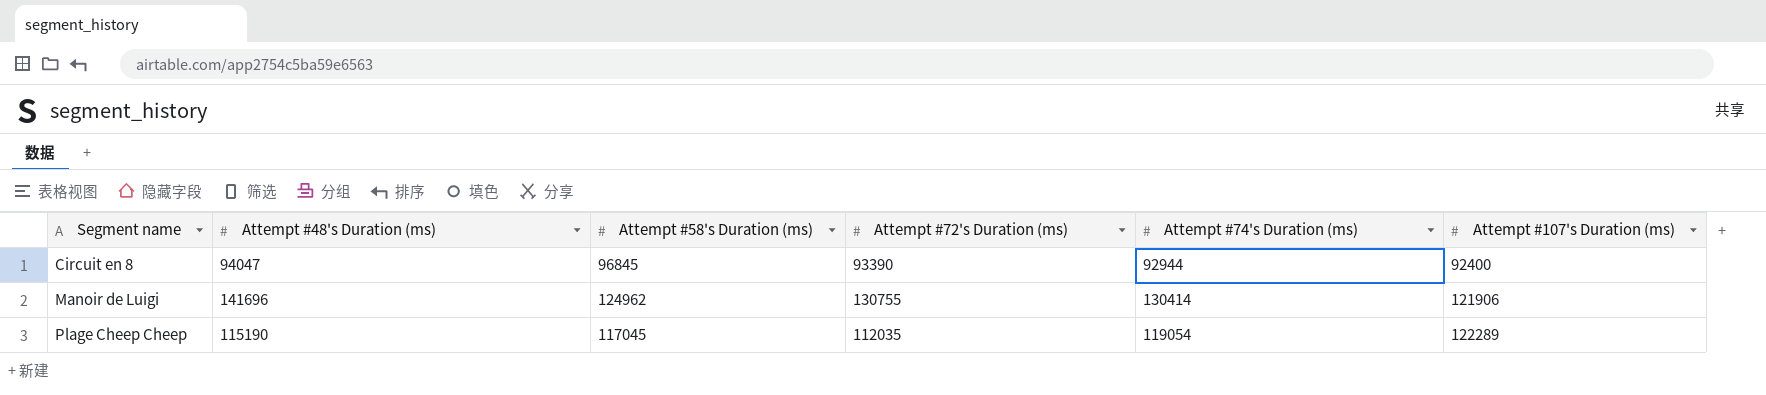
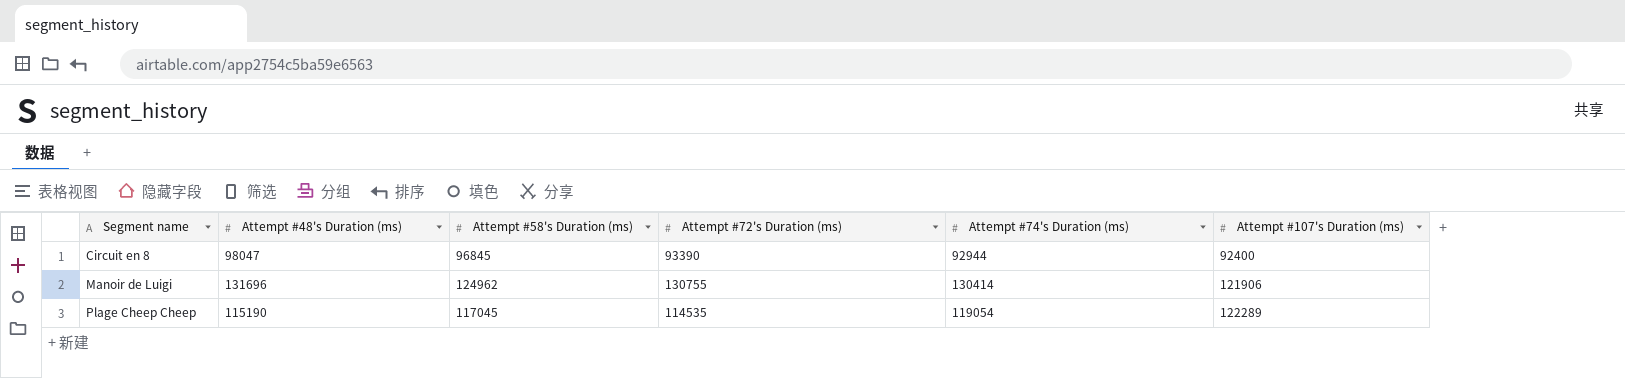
Circuit en 8 | Attempt #48's Duration (ms): 94047 -> 98047
Manoir de Luigi | Attempt #48's Duration (ms): 141696 -> 131696
Plage Cheep Cheep | Attempt #72's Duration (ms): 112035 -> 114535

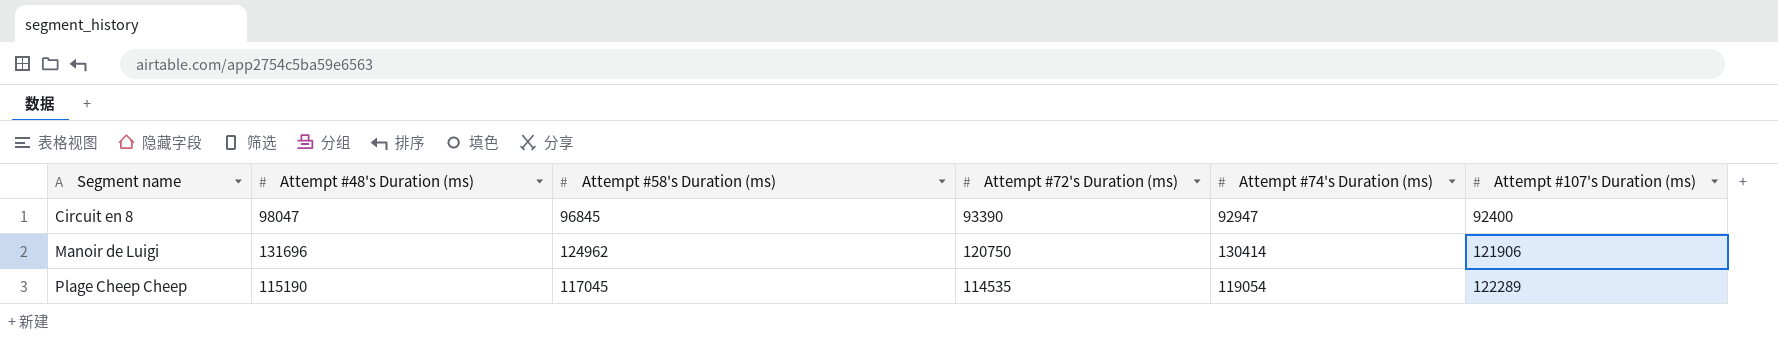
Circuit en 8 | Attempt #74's Duration (ms): 92944 -> 92947
Manoir de Luigi | Attempt #72's Duration (ms): 130755 -> 120750

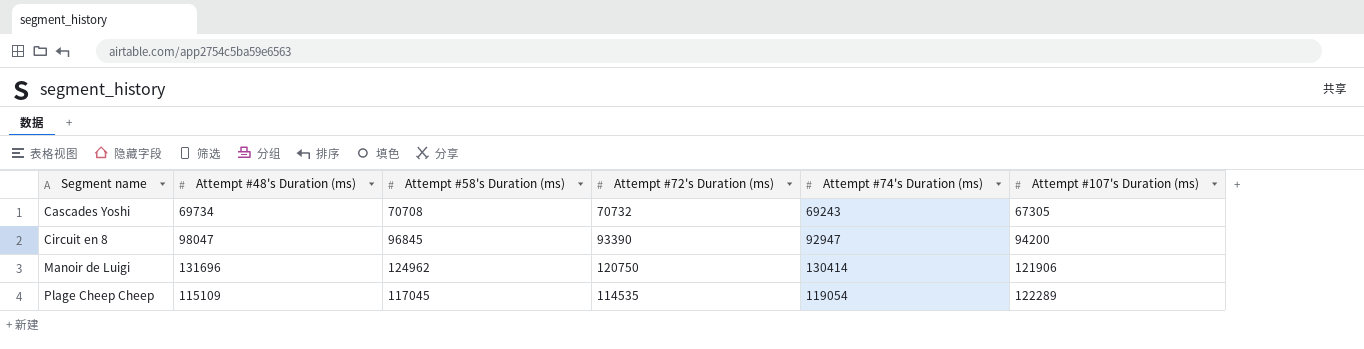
row Cascades Yoshi: none -> 69734 | 70708 | 70732 | 69243 | 67305
Circuit en 8 | Attempt #107's Duration (ms): 92400 -> 94200
Plage Cheep Cheep | Attempt #48's Duration (ms): 115190 -> 115109

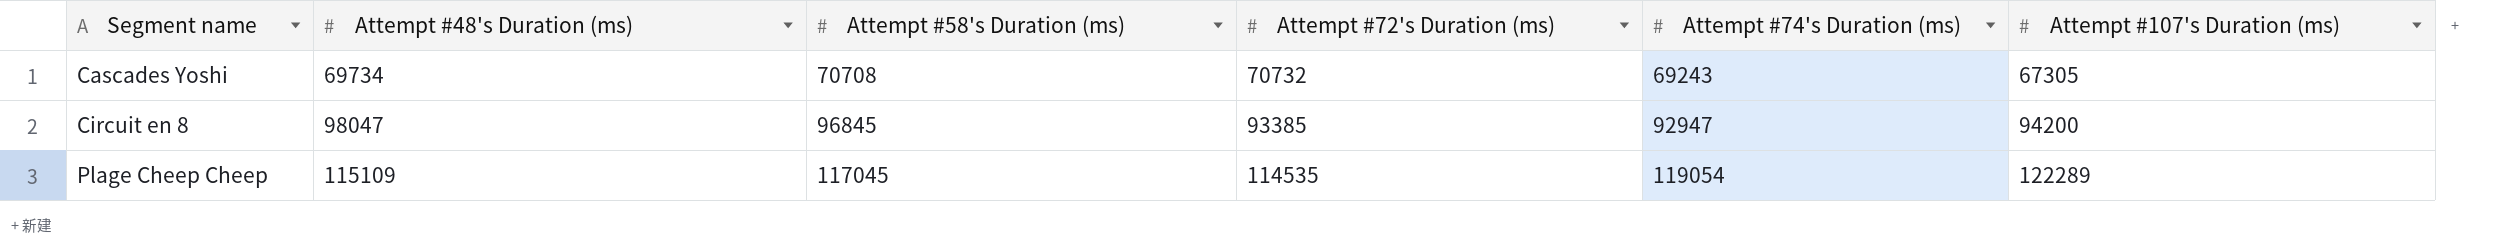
row Manoir de Luigi: 131696 | 124962 | 120750 | 130414 | 121906 -> none
Circuit en 8 | Attempt #72's Duration (ms): 93390 -> 93385

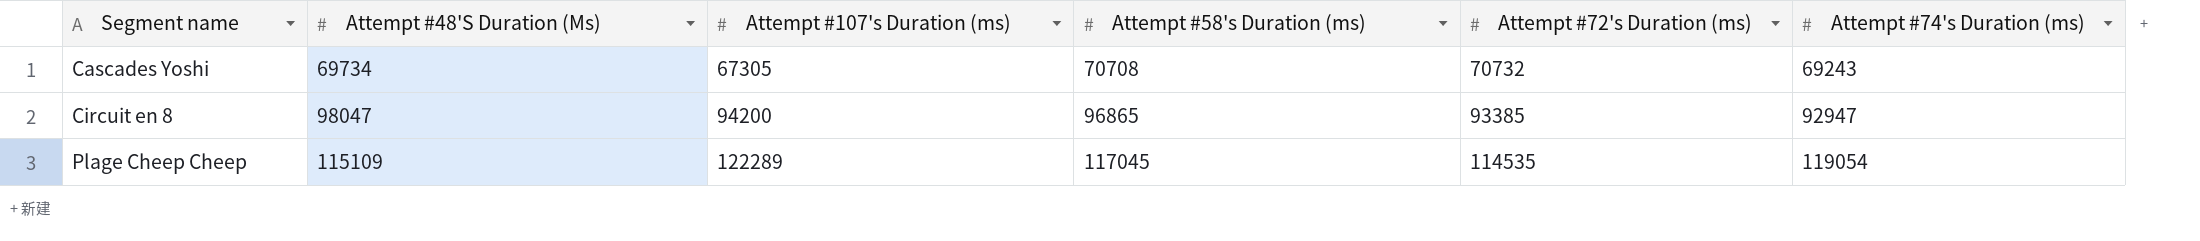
column name: Attempt #48's Duration (ms) -> Attempt #48'S Duration (Ms)
column Attempt #107's Duration (ms) | position: 6 -> 3
Circuit en 8 | Attempt #58's Duration (ms): 96845 -> 96865

